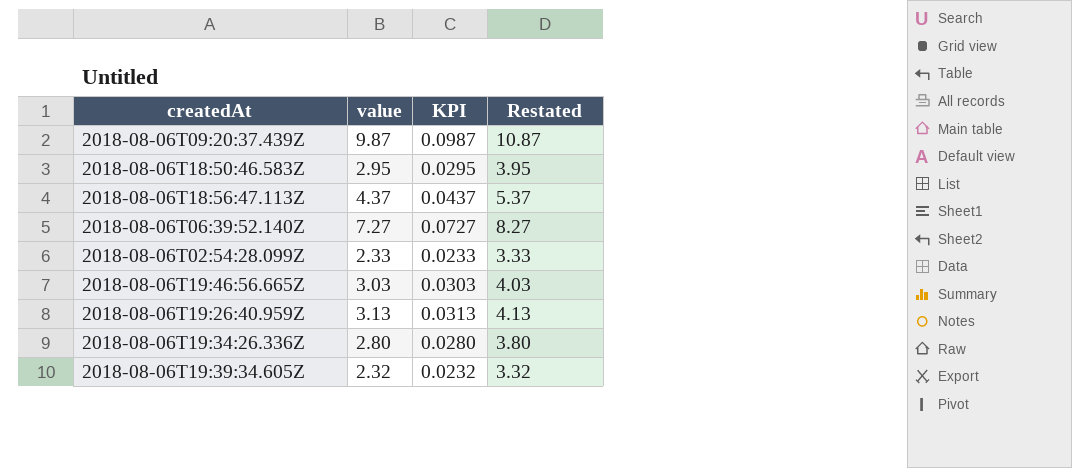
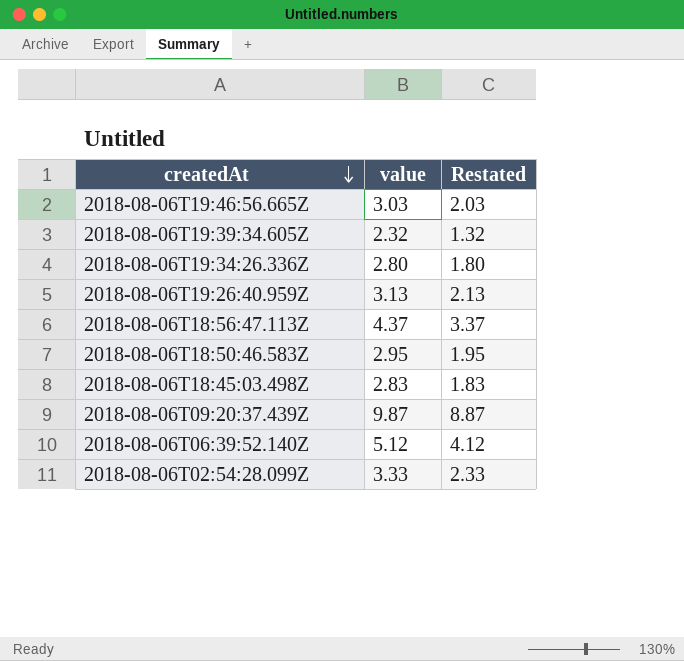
row order: none -> createdAt descending
column KPI | formula: [value] * 0.01 -> none
column Restated | formula: [value] + 1 -> [value] - 1
row 2018-08-06T18:45:03.498Z: none -> 2.83 | 1.83
2018-08-06T06:39:52.140Z | value: 7.27 -> 5.12
2018-08-06T02:54:28.099Z | value: 2.33 -> 3.33

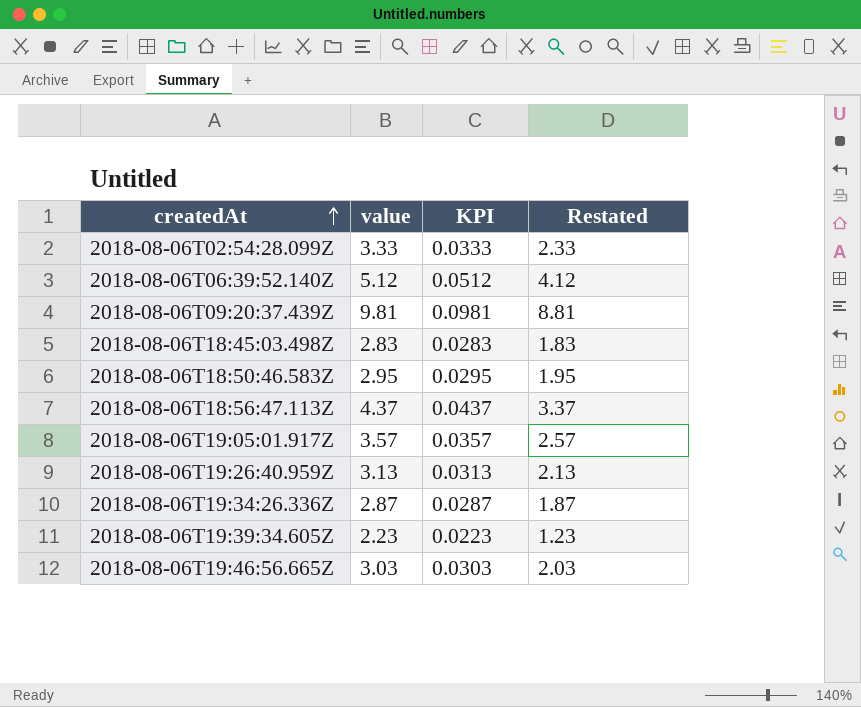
row order: createdAt descending -> createdAt ascending
column KPI | formula: none -> [value] * 0.01
2018-08-06T09:20:37.439Z | value: 9.87 -> 9.81
2018-08-06T09:20:37.439Z | Restated: 8.87 -> 8.81
row 2018-08-06T19:05:01.917Z: none -> 3.57 | 0.0357 | 2.57
2018-08-06T19:34:26.336Z | value: 2.80 -> 2.87
2018-08-06T19:34:26.336Z | Restated: 1.80 -> 1.87
2018-08-06T19:39:34.605Z | value: 2.32 -> 2.23
2018-08-06T19:39:34.605Z | Restated: 1.32 -> 1.23

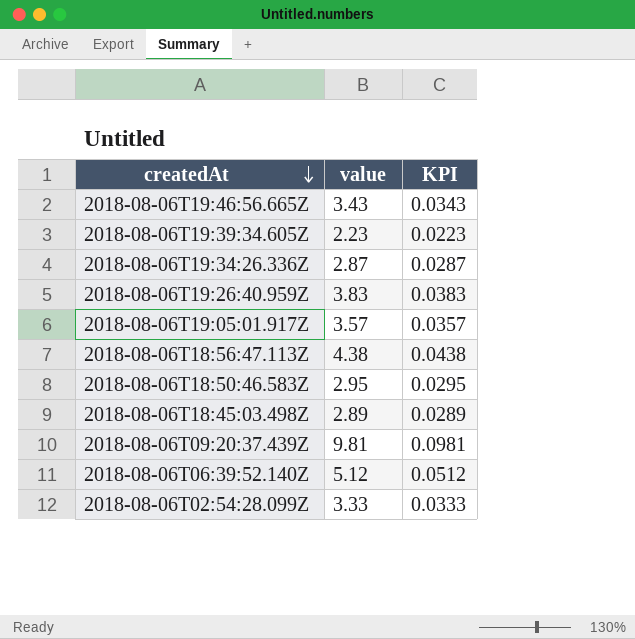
row order: createdAt ascending -> createdAt descending
column Restated | formula: [value] - 1 -> none
2018-08-06T19:46:56.665Z | value: 3.03 -> 3.43
2018-08-06T19:46:56.665Z | KPI: 0.0303 -> 0.0343
2018-08-06T19:26:40.959Z | value: 3.13 -> 3.83
2018-08-06T19:26:40.959Z | KPI: 0.0313 -> 0.0383
2018-08-06T18:56:47.113Z | value: 4.37 -> 4.38
2018-08-06T18:56:47.113Z | KPI: 0.0437 -> 0.0438
2018-08-06T18:45:03.498Z | value: 2.83 -> 2.89
2018-08-06T18:45:03.498Z | KPI: 0.0283 -> 0.0289

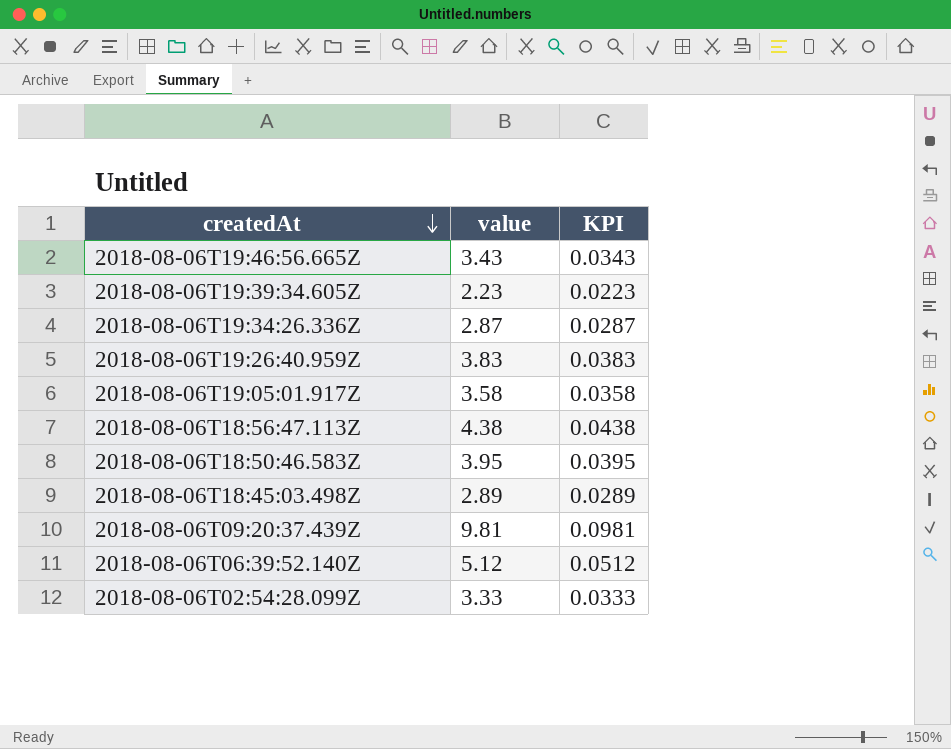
2018-08-06T19:05:01.917Z | value: 3.57 -> 3.58
2018-08-06T19:05:01.917Z | KPI: 0.0357 -> 0.0358
2018-08-06T18:50:46.583Z | value: 2.95 -> 3.95
2018-08-06T18:50:46.583Z | KPI: 0.0295 -> 0.0395

